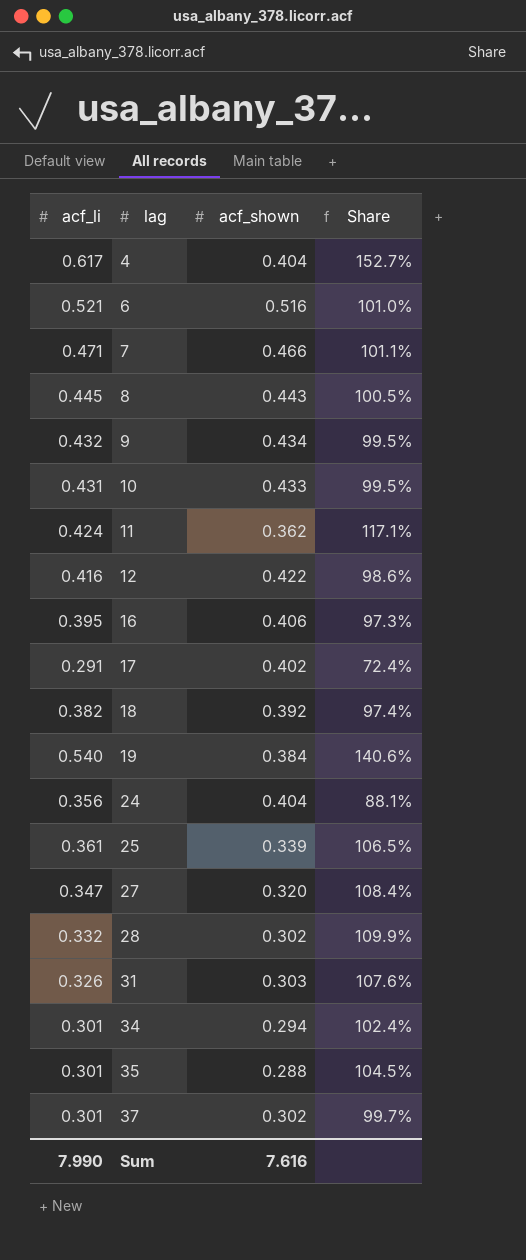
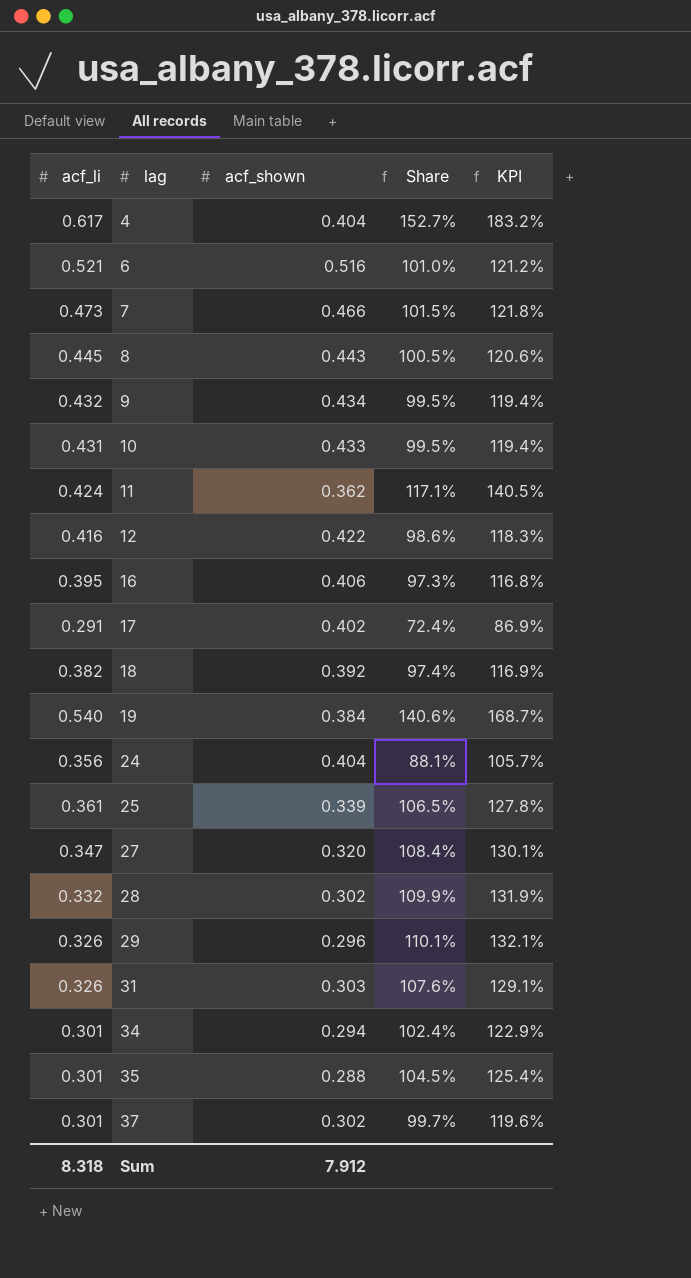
column KPI | formula: none -> [Share] * 1.2
7 | acf_li: 0.471 -> 0.473
7 | Share: 101.1% -> 101.5%
row 29: none -> 0.326 | 0.296 | 110.1% | 132.1%
Sum | acf_li: 7.990 -> 8.318
Sum | acf_shown: 7.616 -> 7.912

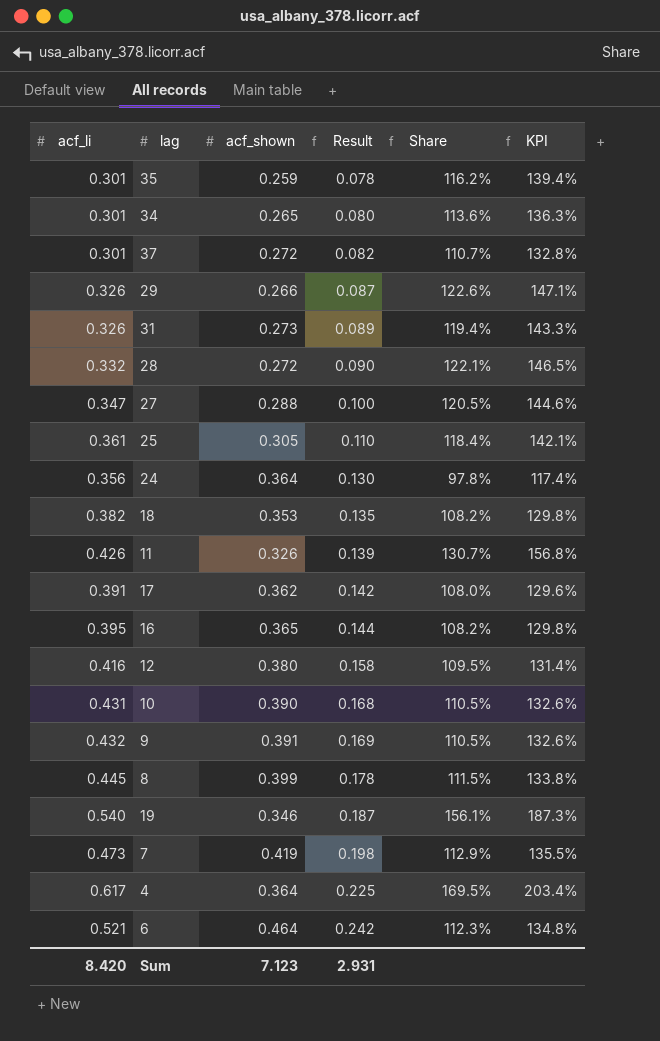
row order: lag ascending -> Result ascending
column Result | formula: none -> [acf_li] * [acf_shown]
35 | acf_shown: 0.288 -> 0.259
35 | Share: 104.5% -> 116.2%
35 | KPI: 125.4% -> 139.4%
34 | acf_shown: 0.294 -> 0.265
34 | Share: 102.4% -> 113.6%
34 | KPI: 122.9% -> 136.3%
37 | acf_shown: 0.302 -> 0.272
37 | Share: 99.7% -> 110.7%
37 | KPI: 119.6% -> 132.8%
29 | acf_shown: 0.296 -> 0.266
29 | Share: 110.1% -> 122.6%
29 | KPI: 132.1% -> 147.1%
31 | acf_shown: 0.303 -> 0.273
31 | Share: 107.6% -> 119.4%
31 | KPI: 129.1% -> 143.3%
28 | acf_shown: 0.302 -> 0.272
28 | Share: 109.9% -> 122.1%
28 | KPI: 131.9% -> 146.5%
27 | acf_shown: 0.320 -> 0.288
27 | Share: 108.4% -> 120.5%
27 | KPI: 130.1% -> 144.6%
25 | acf_shown: 0.339 -> 0.305
25 | Share: 106.5% -> 118.4%
25 | KPI: 127.8% -> 142.1%
24 | acf_shown: 0.404 -> 0.364
24 | Share: 88.1% -> 97.8%
24 | KPI: 105.7% -> 117.4%
18 | acf_shown: 0.392 -> 0.353
18 | Share: 97.4% -> 108.2%
18 | KPI: 116.9% -> 129.8%
11 | acf_li: 0.424 -> 0.426
11 | acf_shown: 0.362 -> 0.326
11 | Share: 117.1% -> 130.7%
11 | KPI: 140.5% -> 156.8%
17 | acf_li: 0.291 -> 0.391
17 | acf_shown: 0.402 -> 0.362
17 | Share: 72.4% -> 108.0%
17 | KPI: 86.9% -> 129.6%
16 | acf_shown: 0.406 -> 0.365
16 | Share: 97.3% -> 108.2%
16 | KPI: 116.8% -> 129.8%
12 | acf_shown: 0.422 -> 0.380
12 | Share: 98.6% -> 109.5%
12 | KPI: 118.3% -> 131.4%
10 | acf_shown: 0.433 -> 0.390
10 | Share: 99.5% -> 110.5%
10 | KPI: 119.4% -> 132.6%
9 | acf_shown: 0.434 -> 0.391
9 | Share: 99.5% -> 110.5%
9 | KPI: 119.4% -> 132.6%
8 | acf_shown: 0.443 -> 0.399
8 | Share: 100.5% -> 111.5%
8 | KPI: 120.6% -> 133.8%
19 | acf_shown: 0.384 -> 0.346
19 | Share: 140.6% -> 156.1%
19 | KPI: 168.7% -> 187.3%
7 | acf_shown: 0.466 -> 0.419
7 | Share: 101.5% -> 112.9%
7 | KPI: 121.8% -> 135.5%
4 | acf_shown: 0.404 -> 0.364
4 | Share: 152.7% -> 169.5%
4 | KPI: 183.2% -> 203.4%
6 | acf_shown: 0.516 -> 0.464
6 | Share: 101.0% -> 112.3%
6 | KPI: 121.2% -> 134.8%
Sum | acf_li: 8.318 -> 8.420
Sum | acf_shown: 7.912 -> 7.123

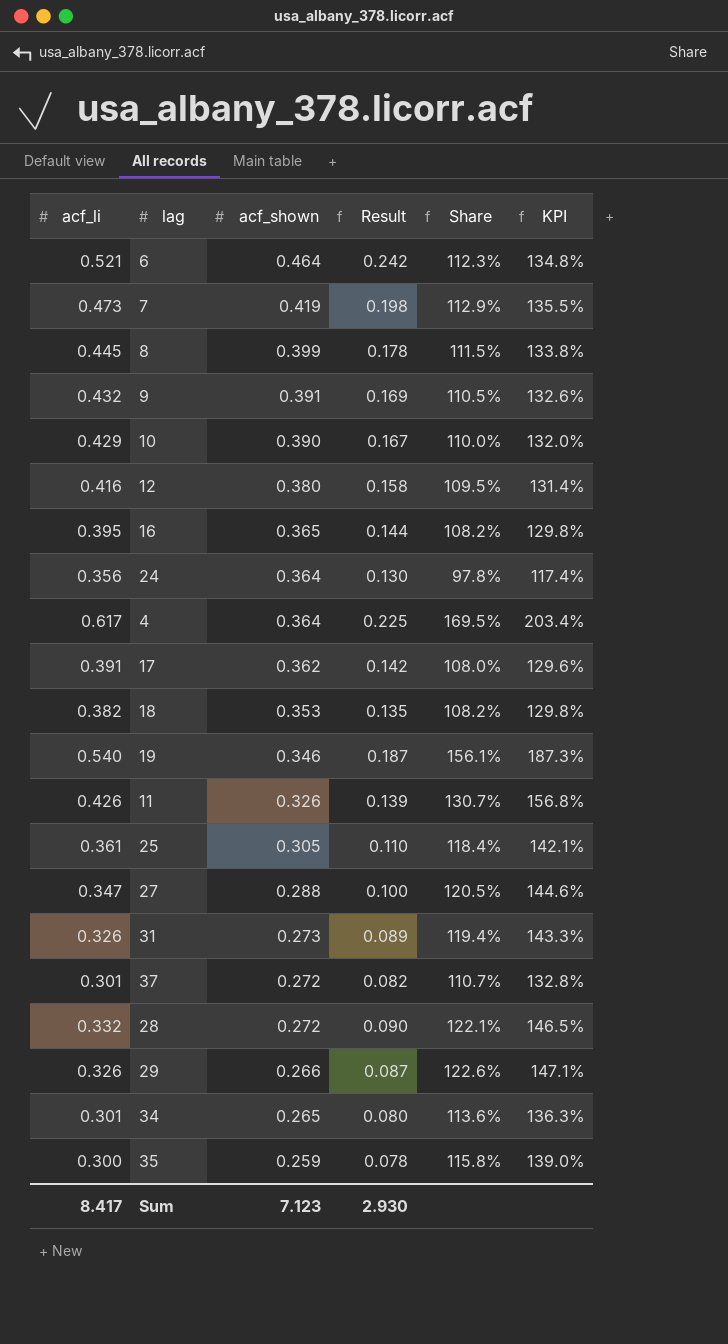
row order: Result ascending -> acf_shown descending
10 | acf_li: 0.431 -> 0.429
10 | Result: 0.168 -> 0.167
10 | Share: 110.5% -> 110.0%
10 | KPI: 132.6% -> 132.0%
35 | acf_li: 0.301 -> 0.300
35 | Share: 116.2% -> 115.8%
35 | KPI: 139.4% -> 139.0%
Sum | acf_li: 8.420 -> 8.417
Sum | Result: 2.931 -> 2.930

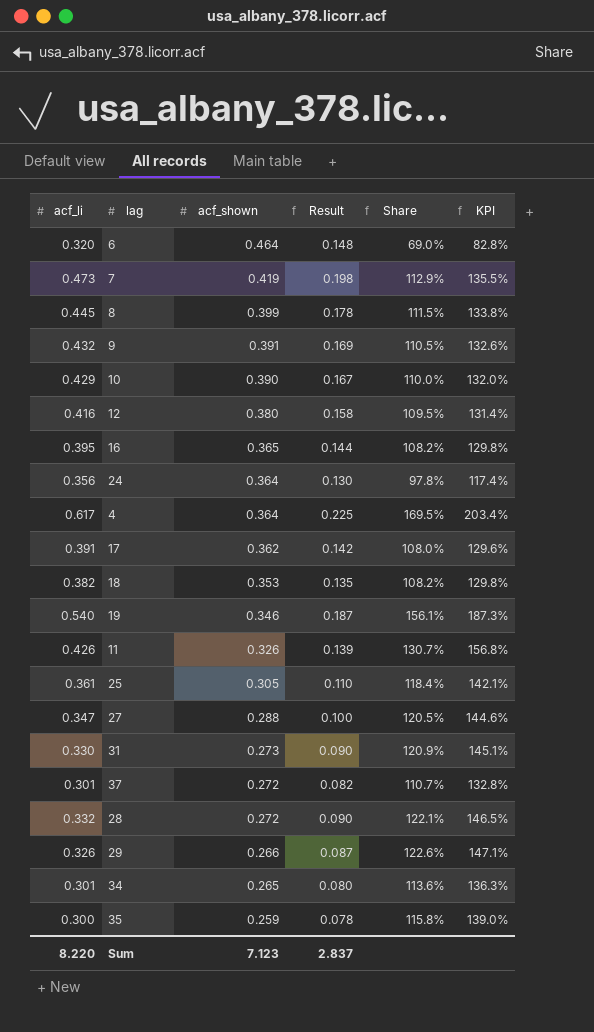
6 | acf_li: 0.521 -> 0.320
6 | Result: 0.242 -> 0.148
6 | Share: 112.3% -> 69.0%
6 | KPI: 134.8% -> 82.8%
31 | acf_li: 0.326 -> 0.330
31 | Result: 0.089 -> 0.090
31 | Share: 119.4% -> 120.9%
31 | KPI: 143.3% -> 145.1%
Sum | acf_li: 8.417 -> 8.220
Sum | Result: 2.930 -> 2.837

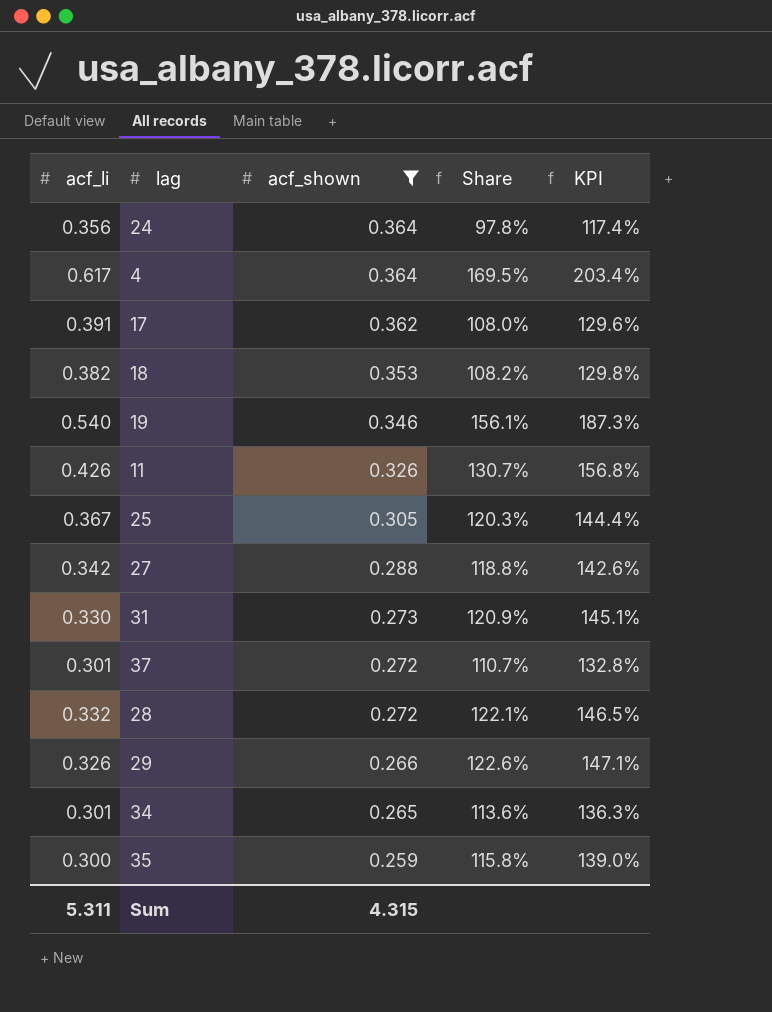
filter: none -> acf_shown <= 0.364
column Result | formula: [acf_li] * [acf_shown] -> none
25 | acf_li: 0.361 -> 0.367
25 | Share: 118.4% -> 120.3%
25 | KPI: 142.1% -> 144.4%
27 | acf_li: 0.347 -> 0.342
27 | Share: 120.5% -> 118.8%
27 | KPI: 144.6% -> 142.6%
Sum | acf_li: 8.220 -> 5.311
Sum | acf_shown: 7.123 -> 4.315

